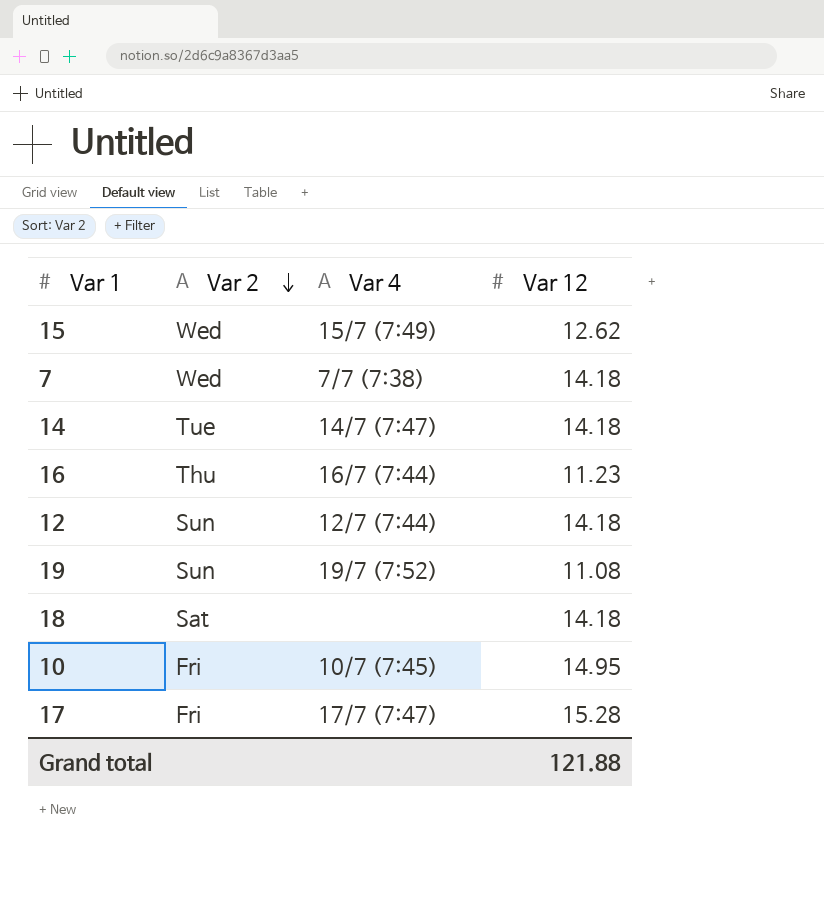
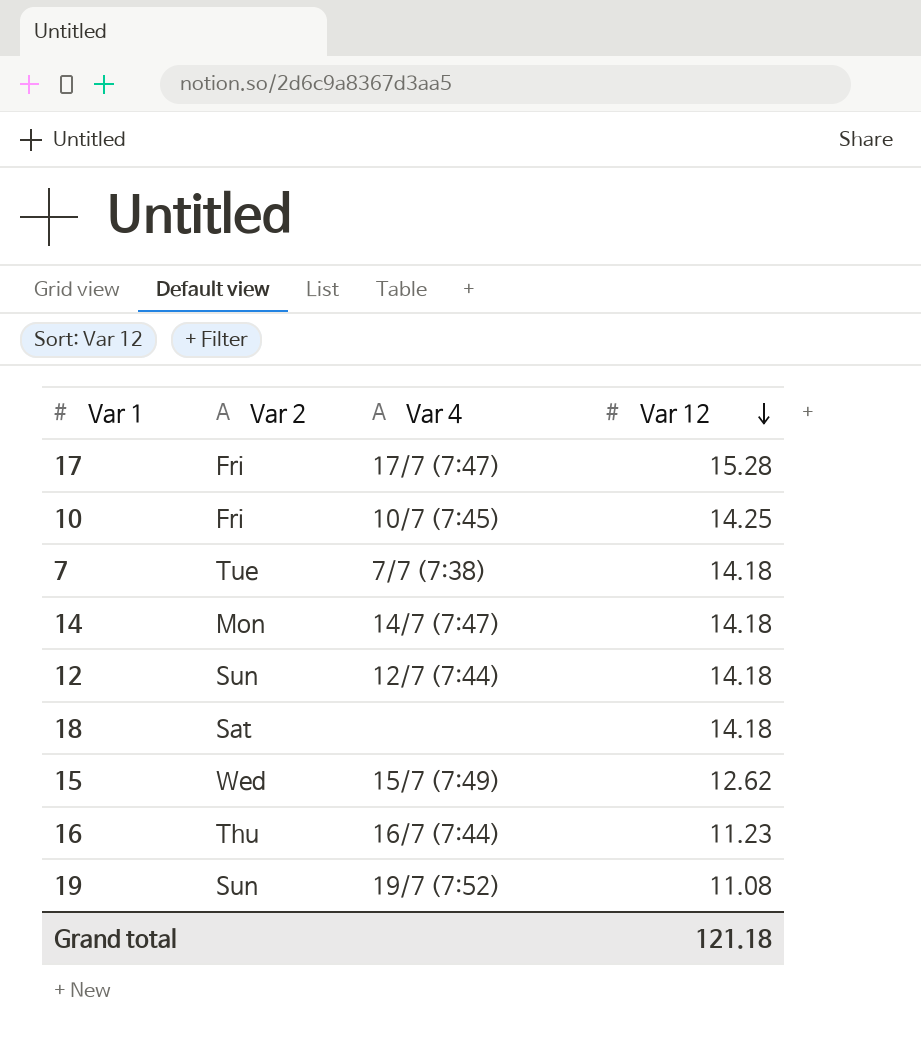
row order: Var 2 descending -> Var 12 descending
10 | Var 12: 14.95 -> 14.25
7 | Var 2: Wed -> Tue
14 | Var 2: Tue -> Mon
Grand total | Var 12: 121.88 -> 121.18

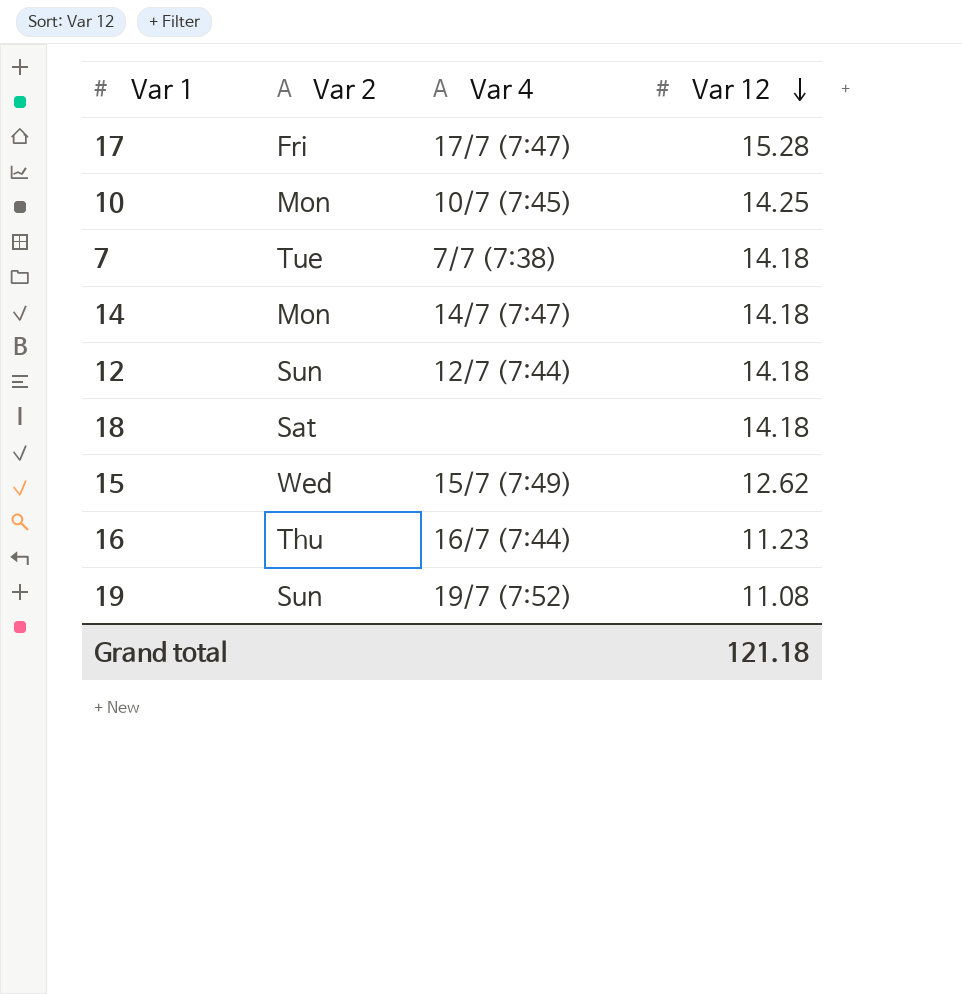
10 | Var 2: Fri -> Mon

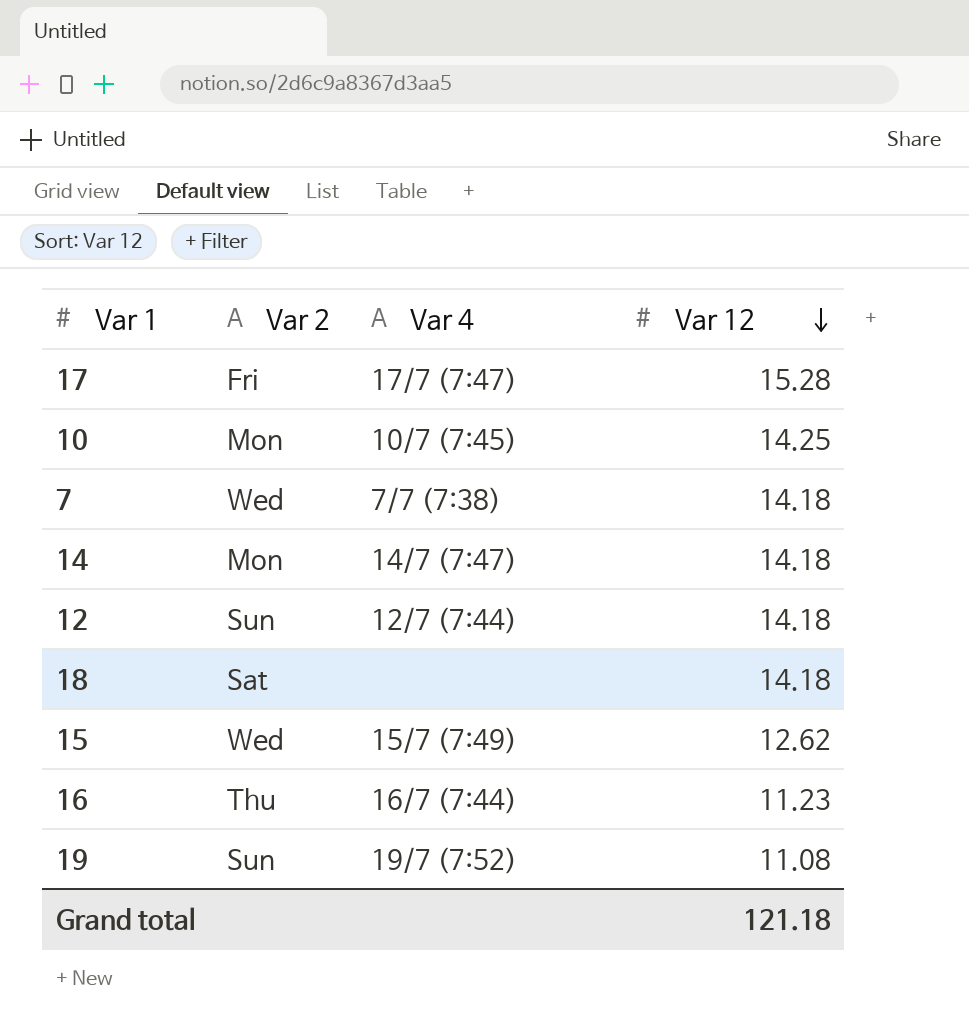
7 | Var 2: Tue -> Wed

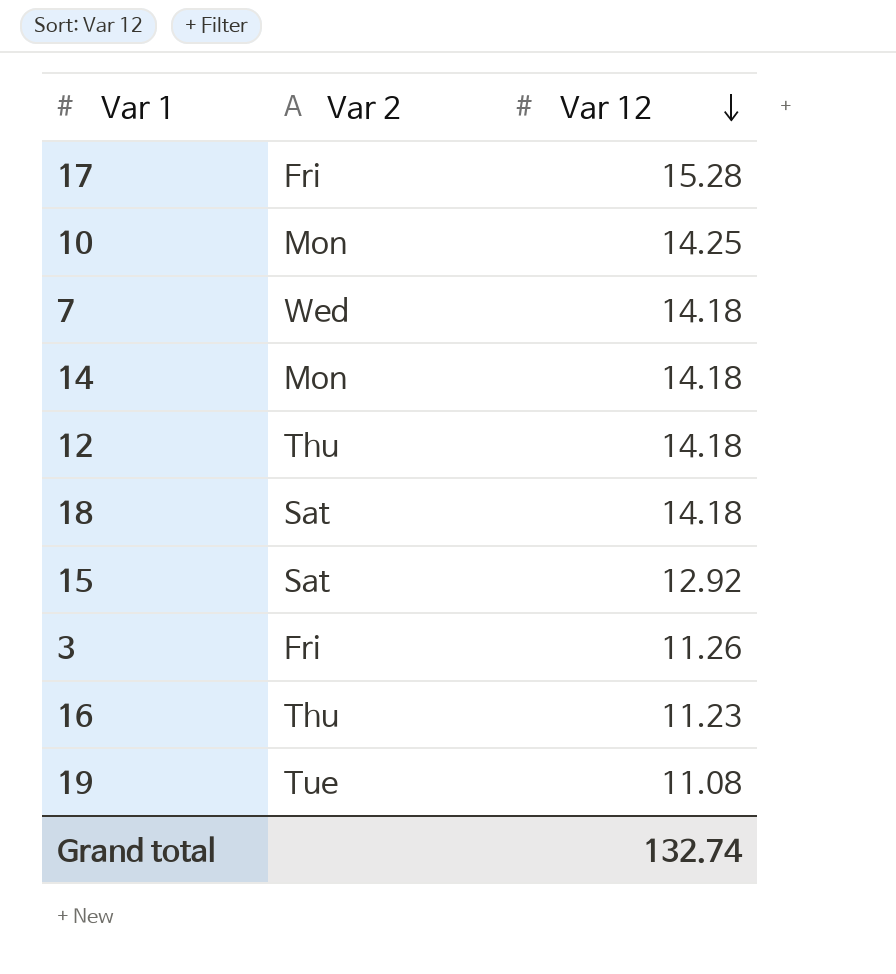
column Var 4 | position: 3 -> none
12 | Var 2: Sun -> Thu
15 | Var 2: Wed -> Sat
15 | Var 12: 12.62 -> 12.92
row 3: none -> Fri | 11.26
19 | Var 2: Sun -> Tue
Grand total | Var 12: 121.18 -> 132.74

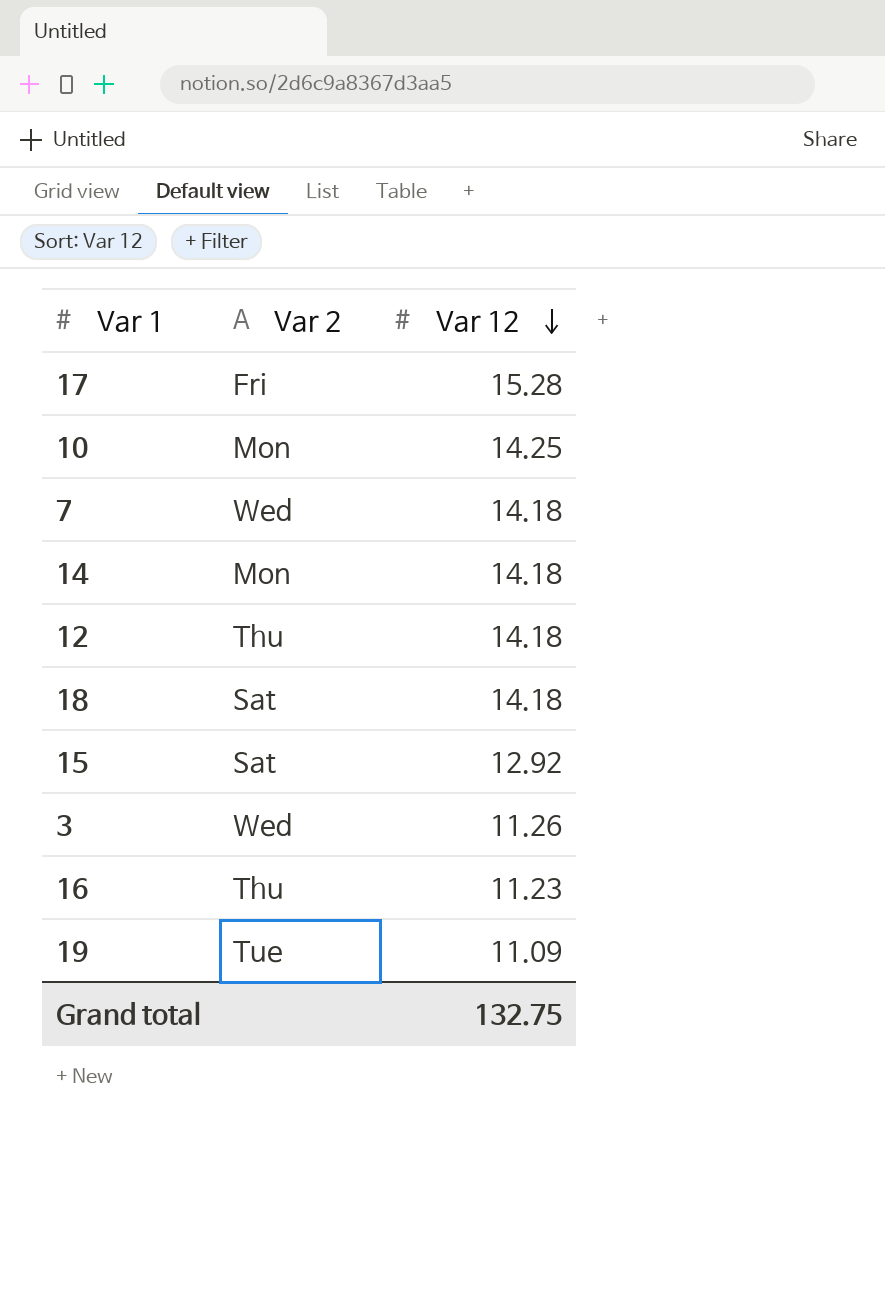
3 | Var 2: Fri -> Wed
19 | Var 12: 11.08 -> 11.09
Grand total | Var 12: 132.74 -> 132.75

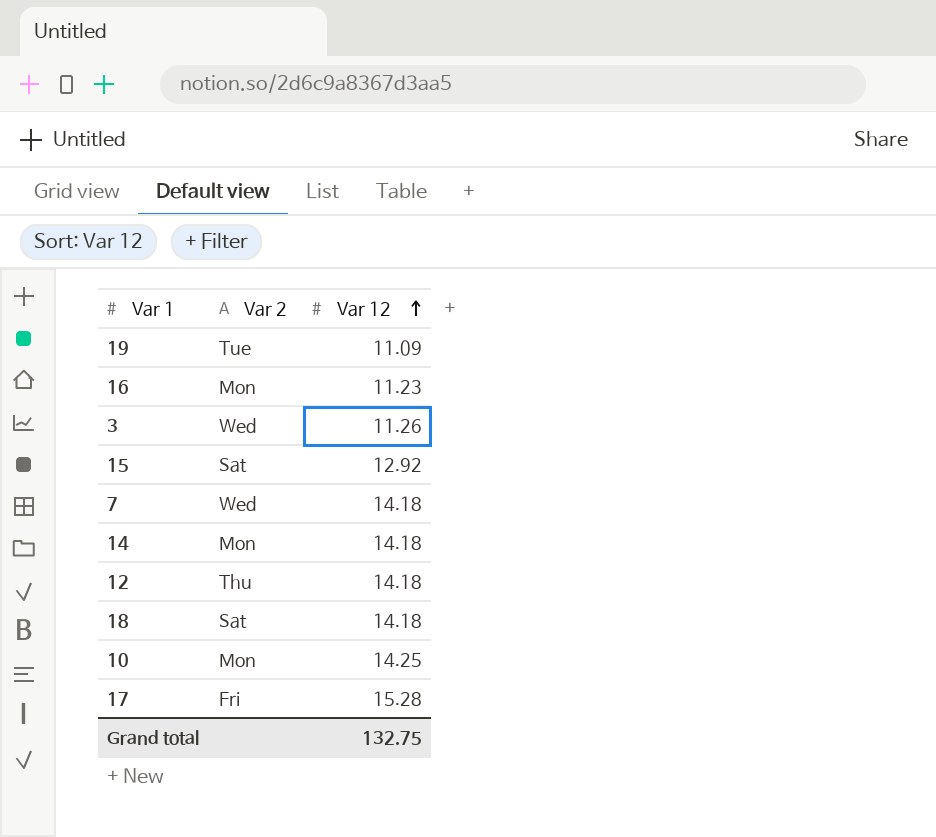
row order: Var 12 descending -> Var 12 ascending
16 | Var 2: Thu -> Mon

